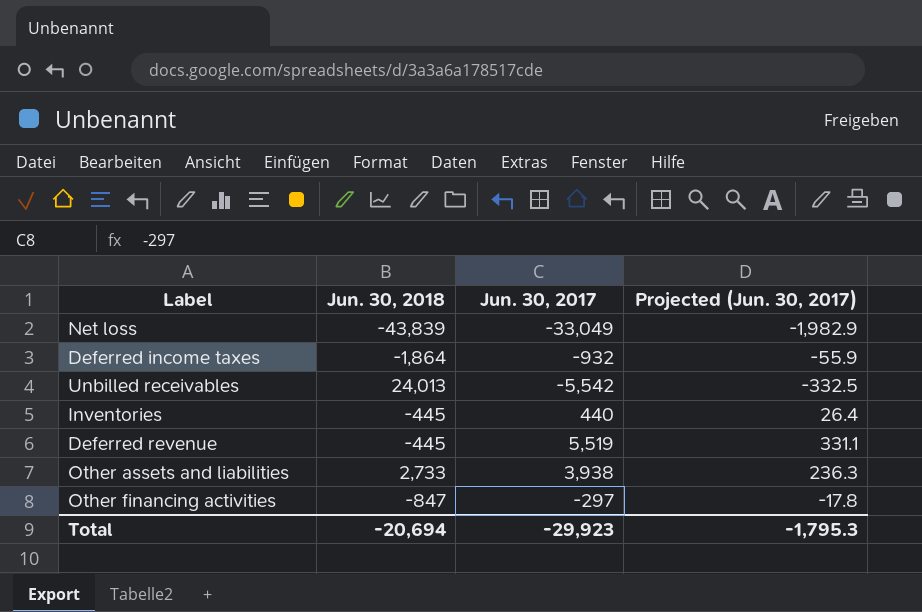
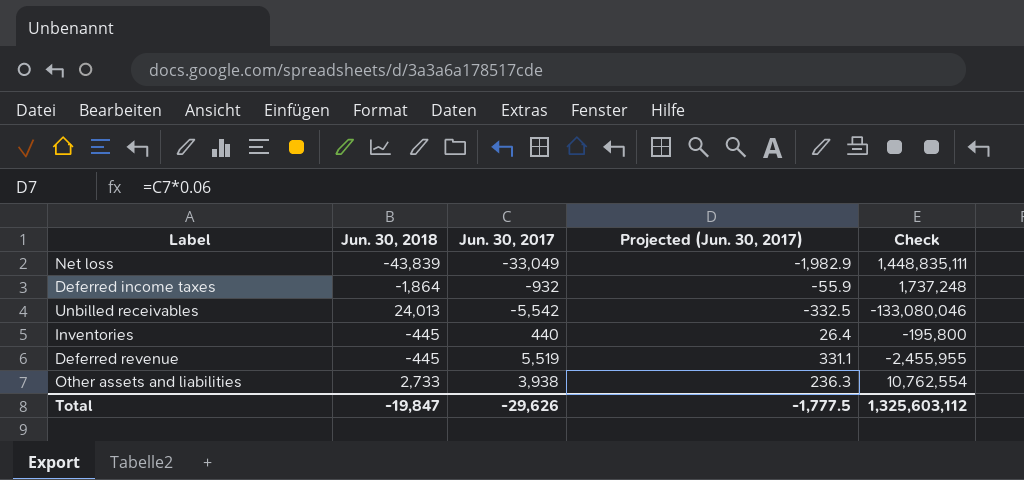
column Check | formula: none -> [Jun. 30, 2018] * [Jun. 30, 2017]
row Other financing activities: -847 | -297 | -17.8 -> none
Total | Jun. 30, 2018: -20,694 -> -19,847
Total | Jun. 30, 2017: -29,923 -> -29,626
Total | Projected (Jun. 30, 2017): -1,795.3 -> -1,777.5

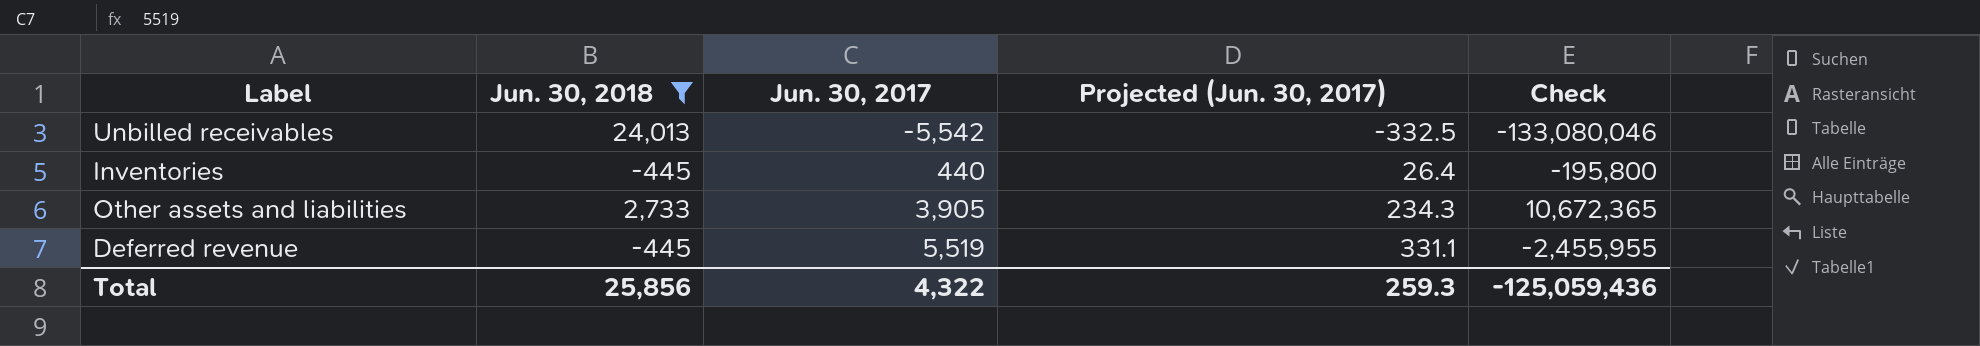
filter: none -> Jun. 30, 2018 >= -445
row order: none -> Jun. 30, 2017 ascending
Other assets and liabilities | Jun. 30, 2017: 3,938 -> 3,905
Other assets and liabilities | Projected (Jun. 30, 2017): 236.3 -> 234.3
Other assets and liabilities | Check: 10,762,554 -> 10,672,365
Total | Jun. 30, 2018: -19,847 -> 25,856
Total | Jun. 30, 2017: -29,626 -> 4,322
Total | Projected (Jun. 30, 2017): -1,777.5 -> 259.3
Total | Check: 1,325,603,112 -> -125,059,436

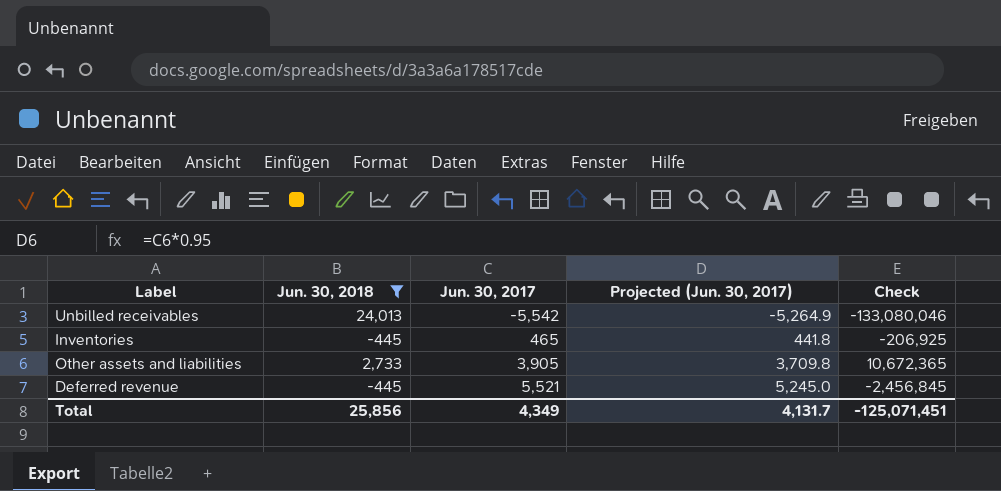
column Projected (Jun. 30, 2017) | formula: [Jun. 30, 2017] * 0.06 -> [Jun. 30, 2017] * 0.95
Inventories | Jun. 30, 2017: 440 -> 465
Inventories | Check: -195,800 -> -206,925
Deferred revenue | Jun. 30, 2017: 5,519 -> 5,521
Deferred revenue | Check: -2,455,955 -> -2,456,845
Total | Jun. 30, 2017: 4,322 -> 4,349
Total | Projected (Jun. 30, 2017): 259.3 -> 4,131.7
Total | Check: -125,059,436 -> -125,071,451

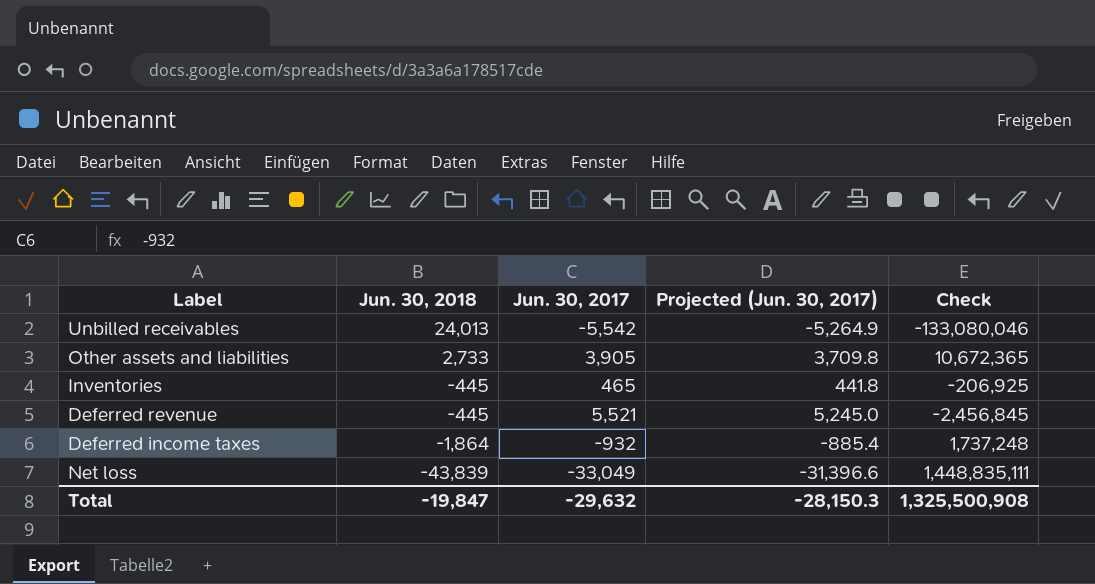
filter: Jun. 30, 2018 >= -445 -> none
row order: Jun. 30, 2017 ascending -> Jun. 30, 2018 descending
Total | Jun. 30, 2018: 25,856 -> -19,847
Total | Jun. 30, 2017: 4,349 -> -29,632
Total | Projected (Jun. 30, 2017): 4,131.7 -> -28,150.3
Total | Check: -125,071,451 -> 1,325,500,908

